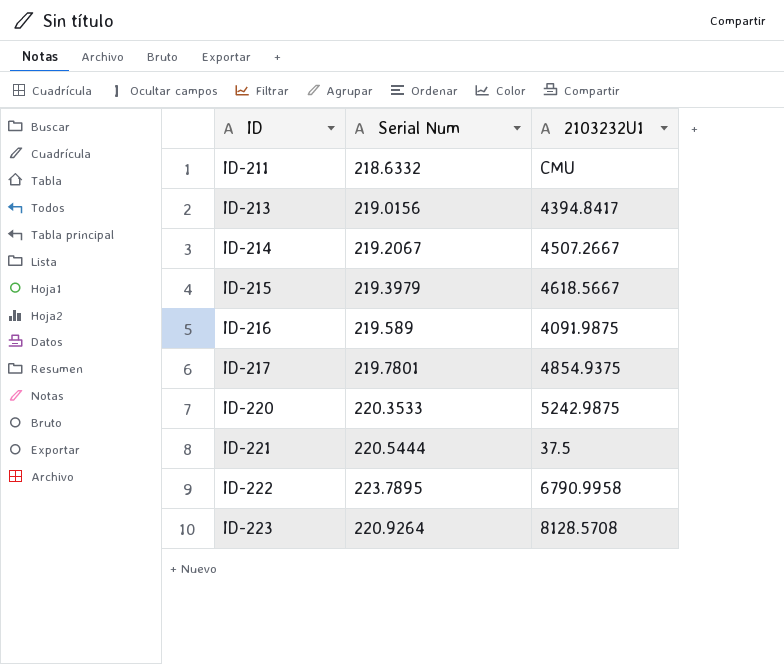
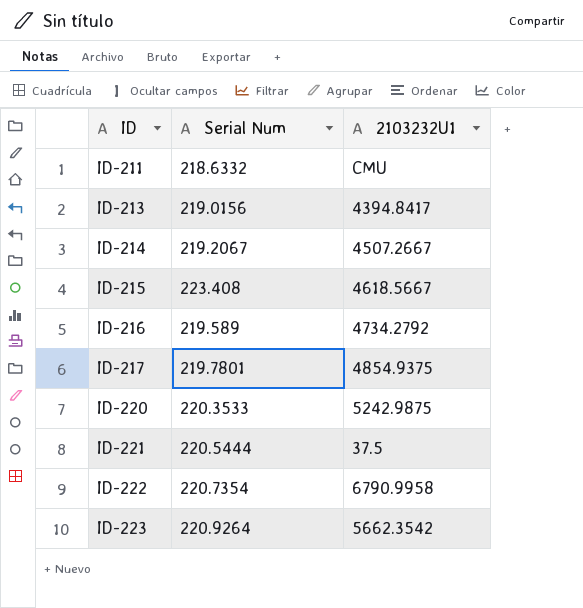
ID-215 | Serial Num: 219.3979 -> 223.408
ID-216 | 2103232U1: 4091.9875 -> 4734.2792
ID-222 | Serial Num: 223.7895 -> 220.7354
ID-223 | 2103232U1: 8128.5708 -> 5662.3542

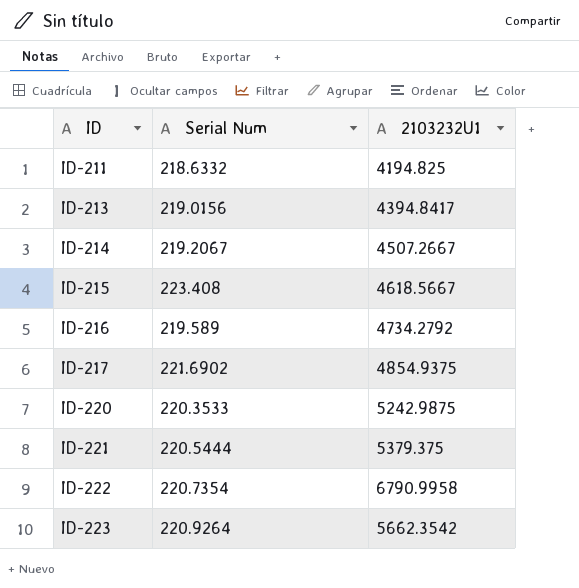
ID-211 | 2103232U1: CMU -> 4194.825
ID-217 | Serial Num: 219.7801 -> 221.6902
ID-221 | 2103232U1: 37.5 -> 5379.375

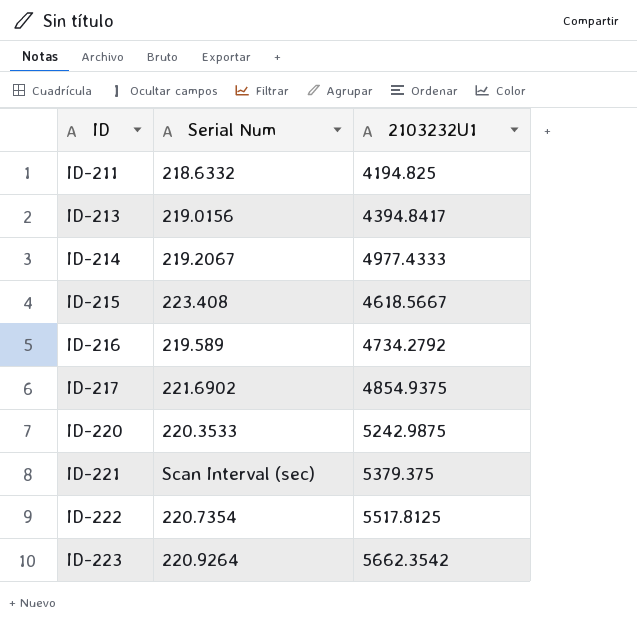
ID-214 | 2103232U1: 4507.2667 -> 4977.4333
ID-221 | Serial Num: 220.5444 -> Scan Interval (sec)
ID-222 | 2103232U1: 6790.9958 -> 5517.8125

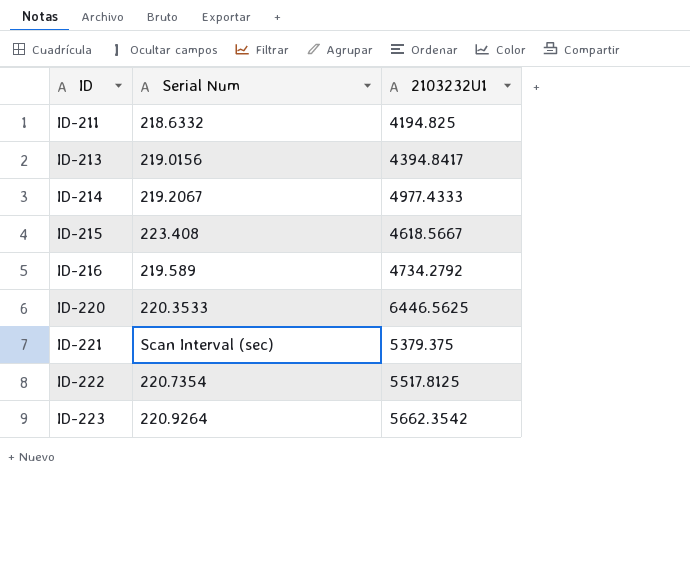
row ID-217: 221.6902 | 4854.9375 -> none
ID-220 | 2103232U1: 5242.9875 -> 6446.5625

